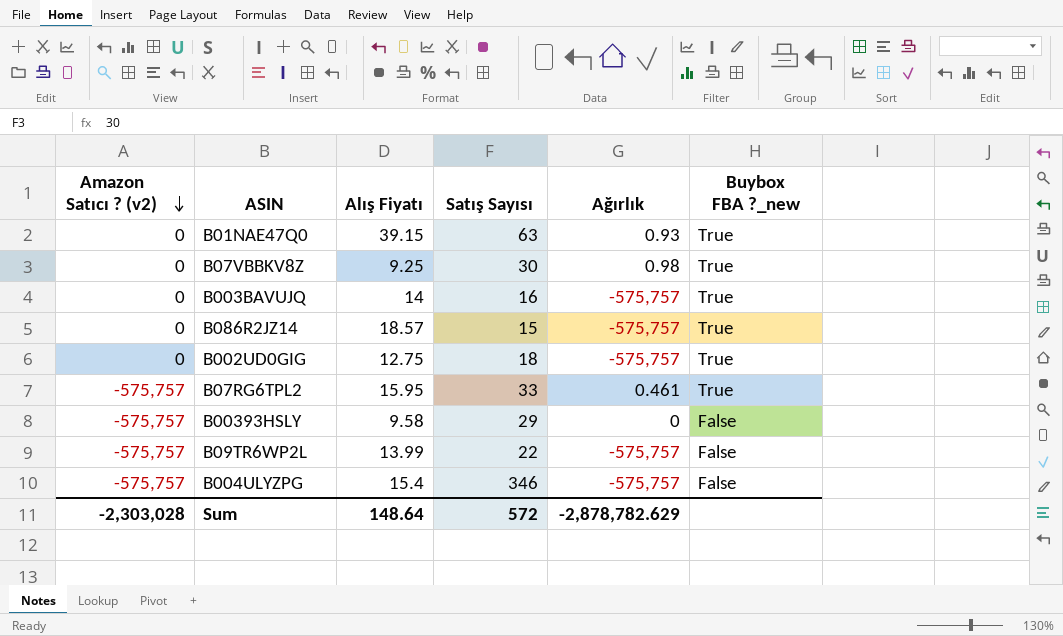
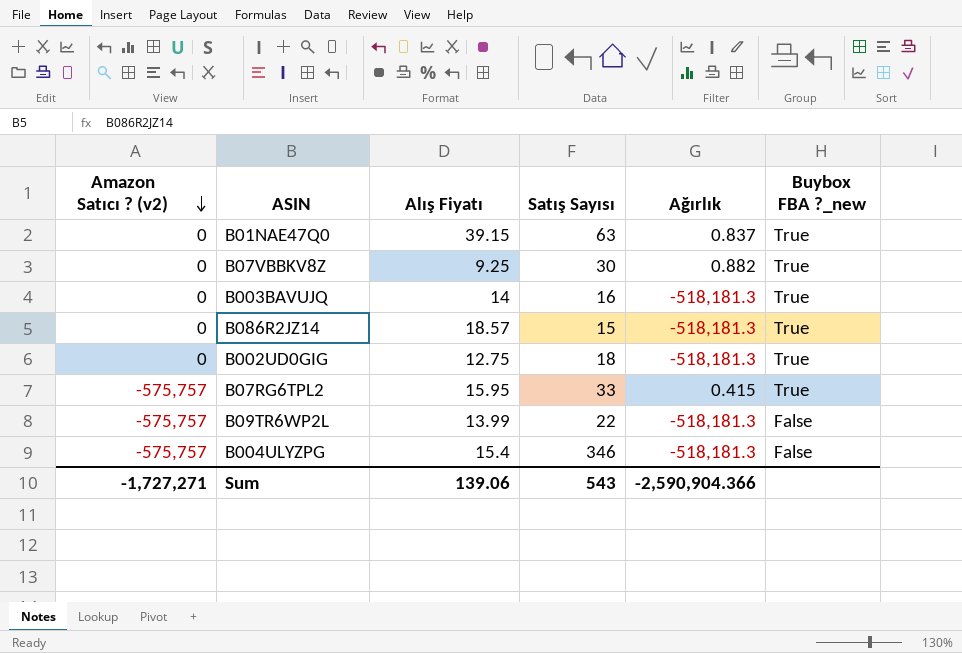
row B00393HSLY: -575,757 | 9.58 | 29 | 0 | False -> none
B01NAE47Q0 | Ağırlık: 0.93 -> 0.837
B07VBBKV8Z | Ağırlık: 0.98 -> 0.882
B003BAVUJQ | Ağırlık: -575,757 -> -518,181.3
B086R2JZ14 | Ağırlık: -575,757 -> -518,181.3
B002UD0GIG | Ağırlık: -575,757 -> -518,181.3
B07RG6TPL2 | Ağırlık: 0.461 -> 0.415
B09TR6WP2L | Ağırlık: -575,757 -> -518,181.3
B004ULYZPG | Ağırlık: -575,757 -> -518,181.3
Sum | Amazon Satıcı ? (v2): -2,303,028 -> -1,727,271
Sum | Alış Fiyatı: 148.64 -> 139.06
Sum | Satış Sayısı: 572 -> 543
Sum | Ağırlık: -2,878,782.629 -> -2,590,904.366

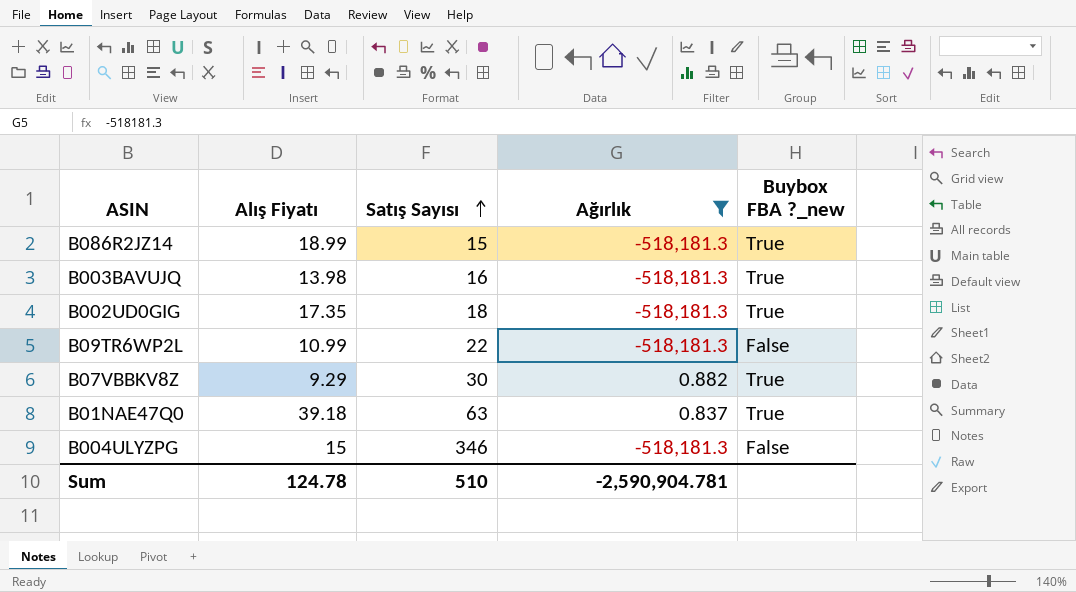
filter: none -> Ağırlık != 0.415
row order: Amazon Satıcı ? (v2) descending -> Satış Sayısı ascending
column Amazon Satıcı ? (v2) | position: 1 -> none
B086R2JZ14 | Alış Fiyatı: 18.57 -> 18.99
B003BAVUJQ | Alış Fiyatı: 14 -> 13.98
B002UD0GIG | Alış Fiyatı: 12.75 -> 17.35
B09TR6WP2L | Alış Fiyatı: 13.99 -> 10.99
B07VBBKV8Z | Alış Fiyatı: 9.25 -> 9.29
B01NAE47Q0 | Alış Fiyatı: 39.15 -> 39.18
B004ULYZPG | Alış Fiyatı: 15.4 -> 15
Sum | Alış Fiyatı: 139.06 -> 124.78
Sum | Satış Sayısı: 543 -> 510
Sum | Ağırlık: -2,590,904.366 -> -2,590,904.781

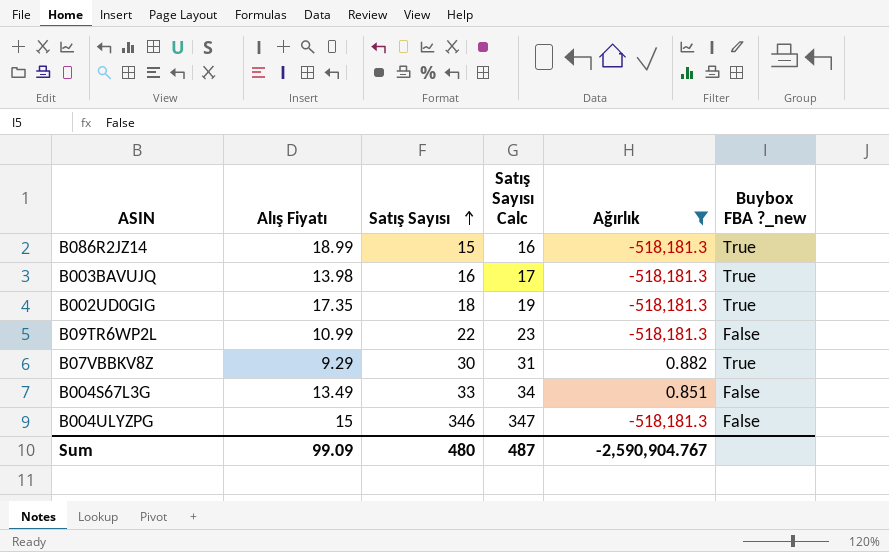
column Satış Sayısı Calc | formula: none -> [Satış Sayısı] + 1
row B01NAE47Q0: 39.18 | 63 | 0.837 | True -> none
row B004S67L3G: none -> 13.49 | 33 | 34 | 0.851 | False
Sum | Alış Fiyatı: 124.78 -> 99.09
Sum | Satış Sayısı: 510 -> 480
Sum | Ağırlık: -2,590,904.781 -> -2,590,904.767

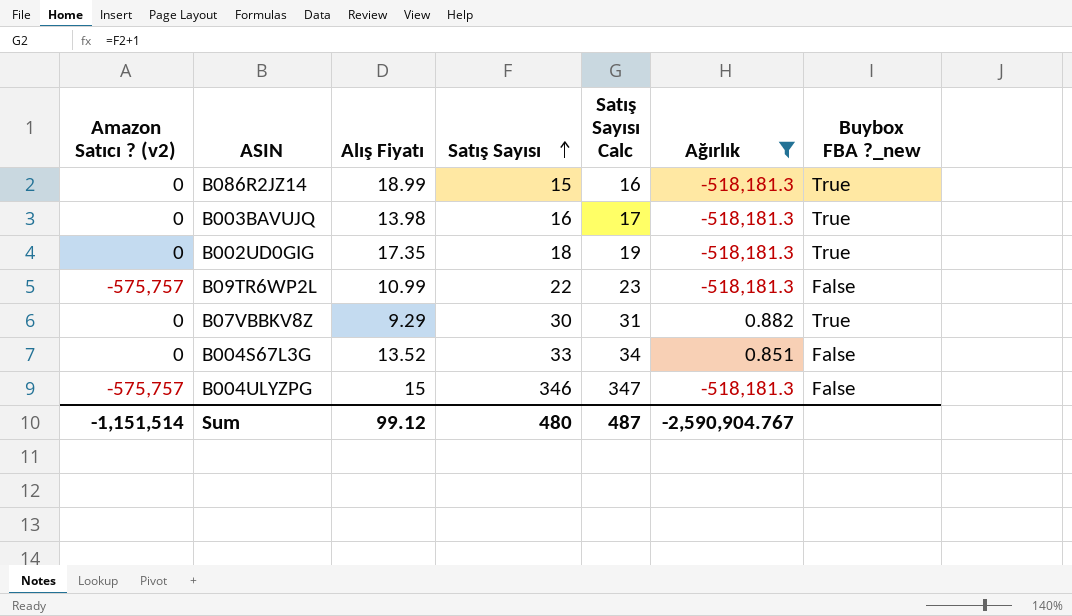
column Amazon Satıcı ? (v2) | position: none -> 1
B004S67L3G | Alış Fiyatı: 13.49 -> 13.52
Sum | Alış Fiyatı: 99.09 -> 99.12

